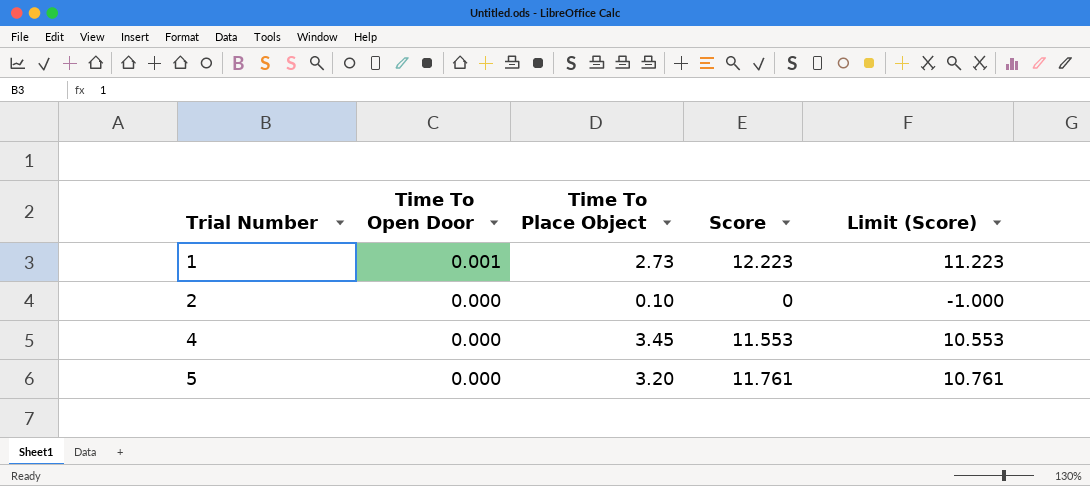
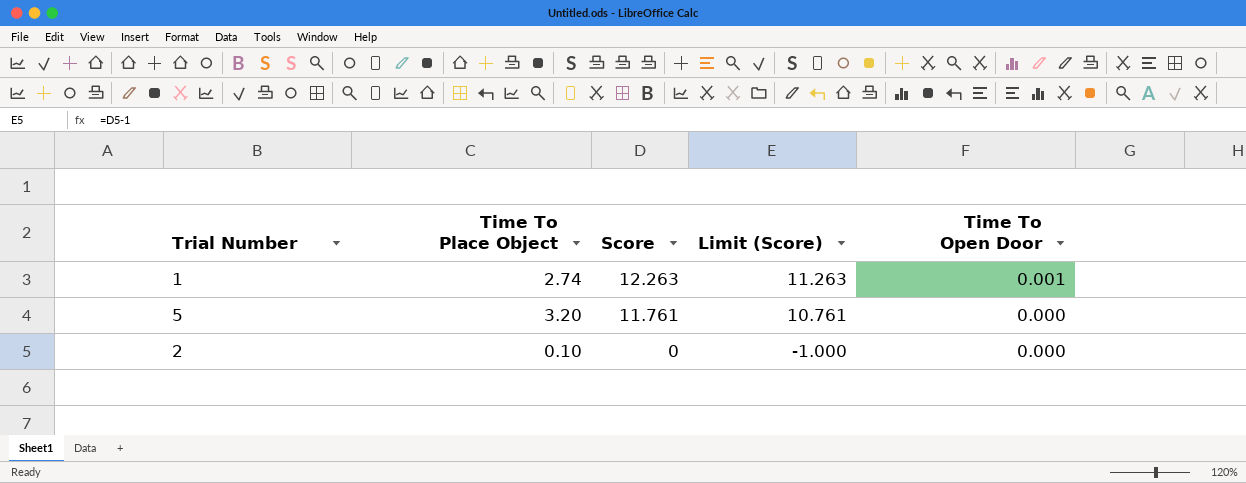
row order: Trial Number ascending -> Score descending
column Time To Open Door | position: 2 -> 5
row 4: 0.000 | 3.45 | 11.553 | 10.553 -> none
1 | Time To Place Object: 2.73 -> 2.74
1 | Score: 12.223 -> 12.263
1 | Limit (Score): 11.223 -> 11.263

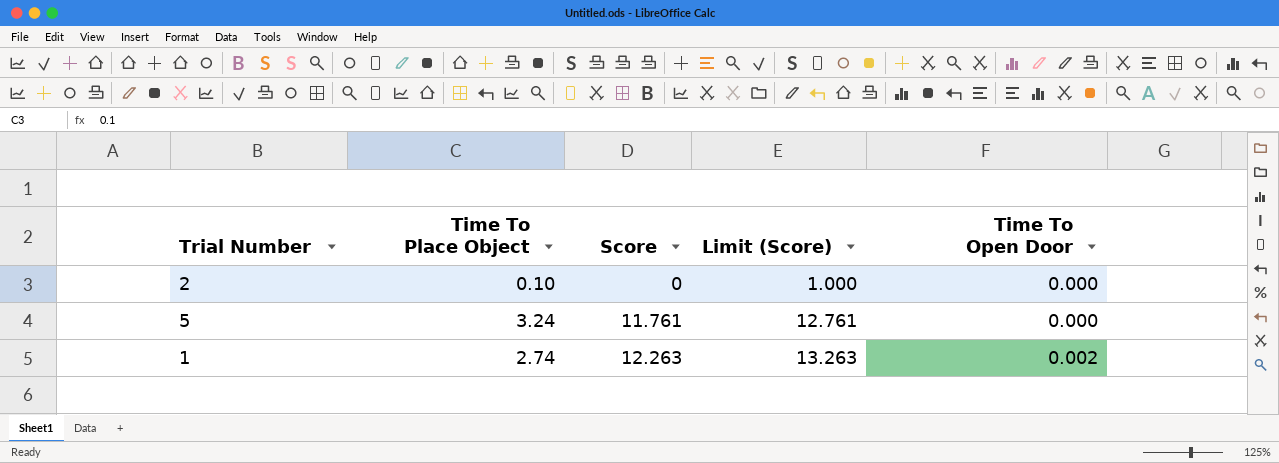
row order: Score descending -> Score ascending
column Limit (Score) | formula: [Score] - 1 -> [Score] + 1
5 | Time To Place Object: 3.20 -> 3.24
1 | Time To Open Door: 0.001 -> 0.002

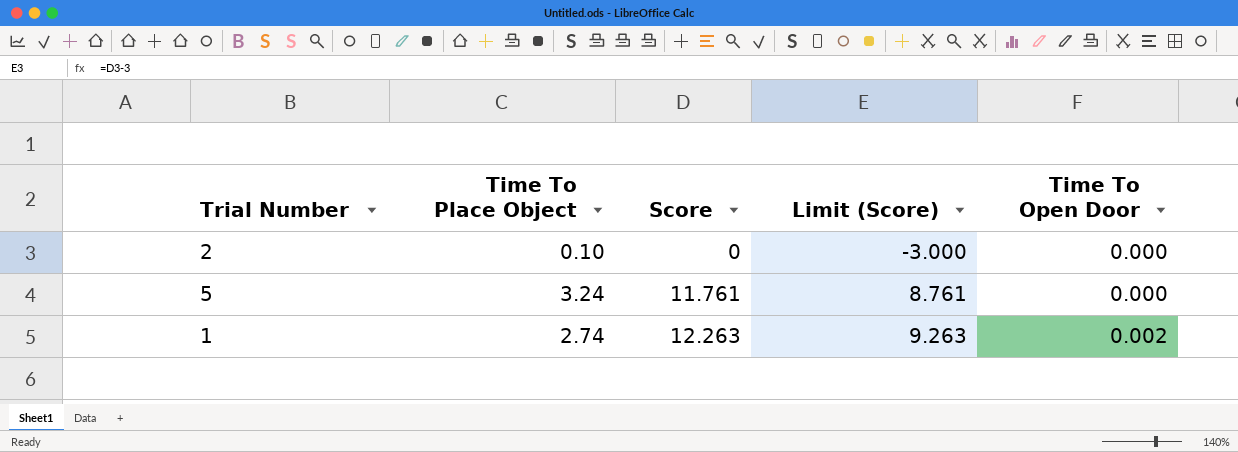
column Limit (Score) | formula: [Score] + 1 -> [Score] - 3

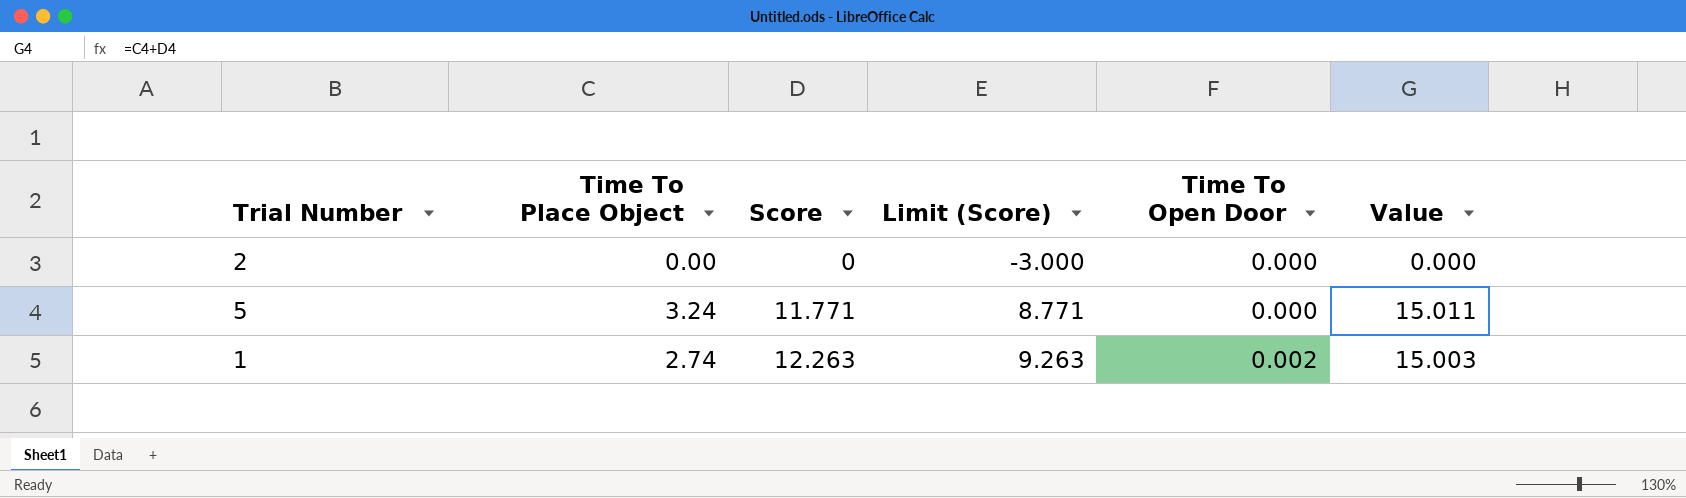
column Value | formula: none -> [Time To Place Object] + [Score]
2 | Time To Place Object: 0.10 -> 0.00
5 | Score: 11.761 -> 11.771
5 | Limit (Score): 8.761 -> 8.771

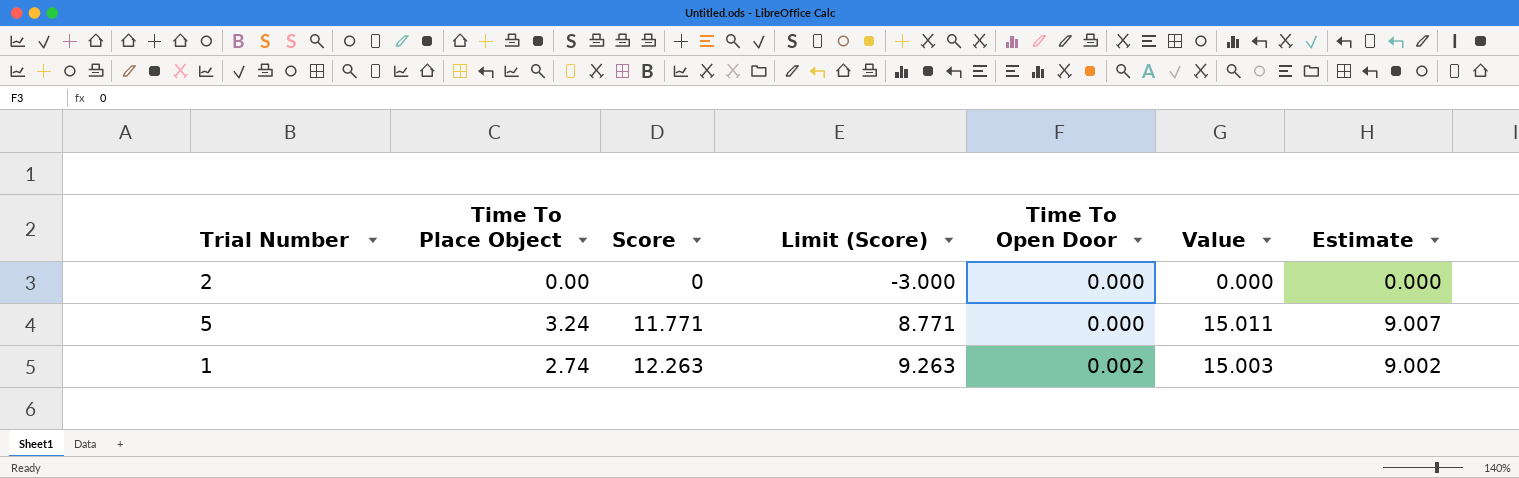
column Estimate | formula: none -> [Value] * 0.6

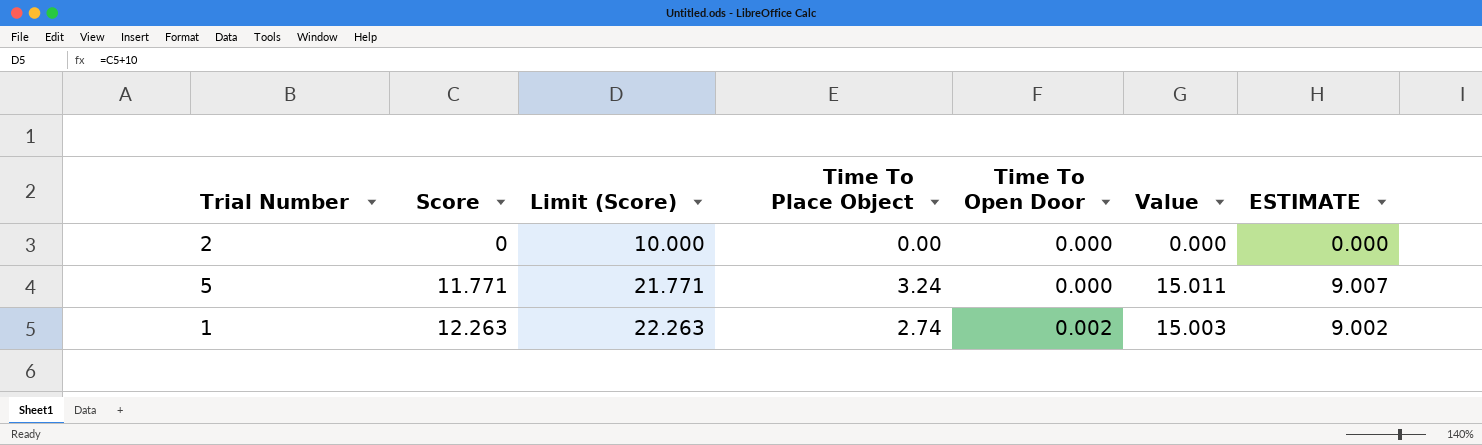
column Limit (Score) | formula: [Score] - 3 -> [Score] + 10
column Time To Place Object | position: 2 -> 4
column name: Estimate -> ESTIMATE

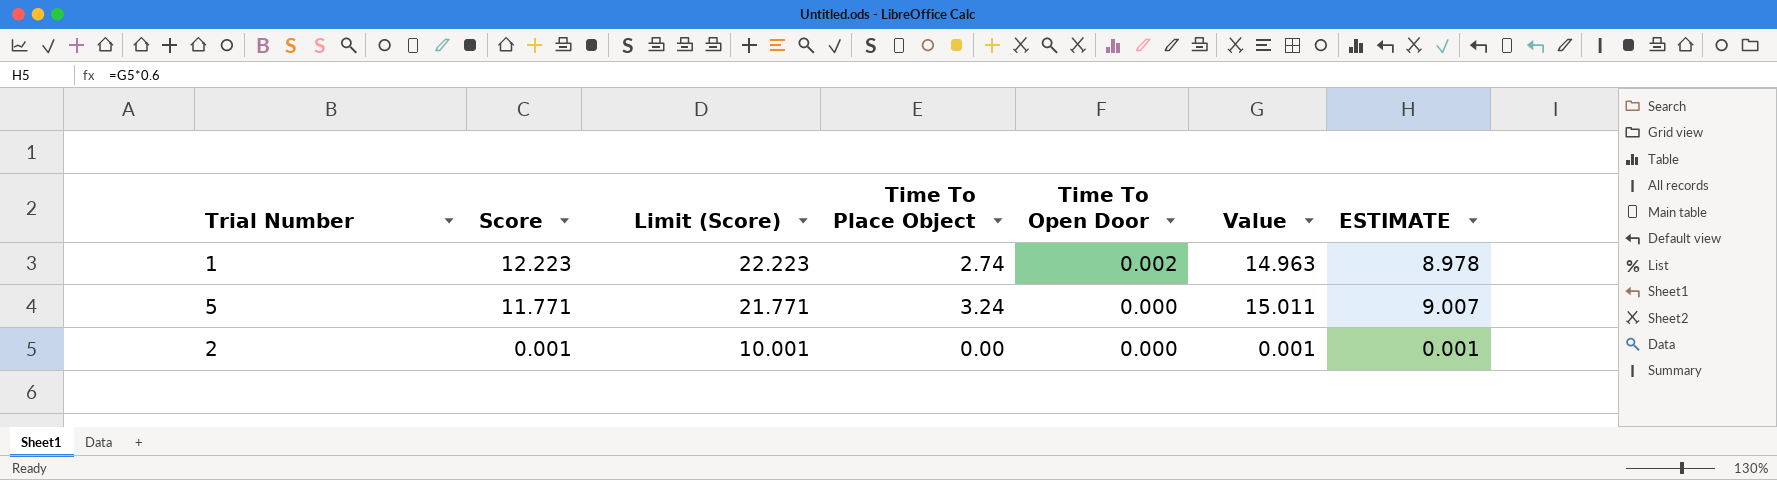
row order: Score ascending -> Score descending
1 | Score: 12.263 -> 12.223
1 | Limit (Score): 22.263 -> 22.223
1 | Value: 15.003 -> 14.963
1 | ESTIMATE: 9.002 -> 8.978
2 | Score: 0 -> 0.001
2 | Limit (Score): 10.000 -> 10.001
2 | Value: 0.000 -> 0.001
2 | ESTIMATE: 0.000 -> 0.001

